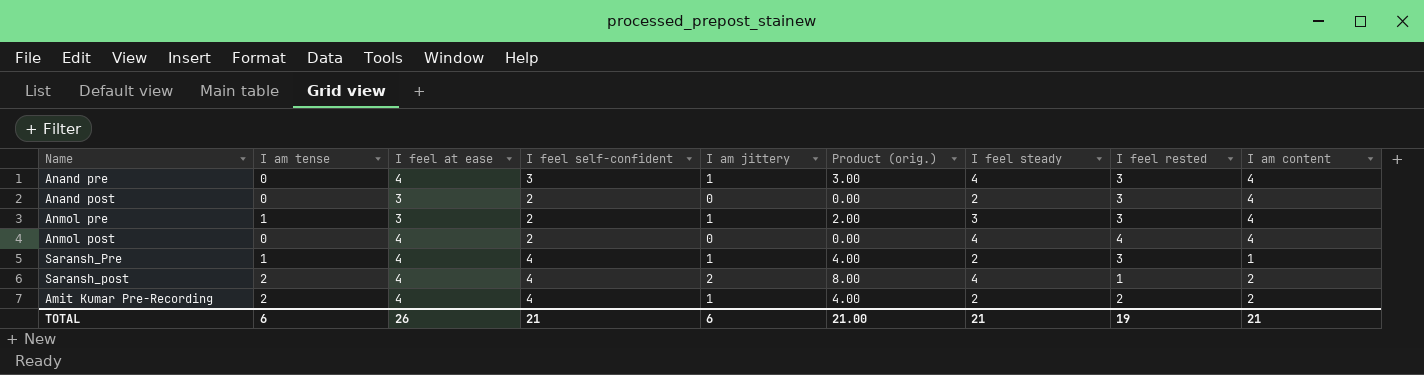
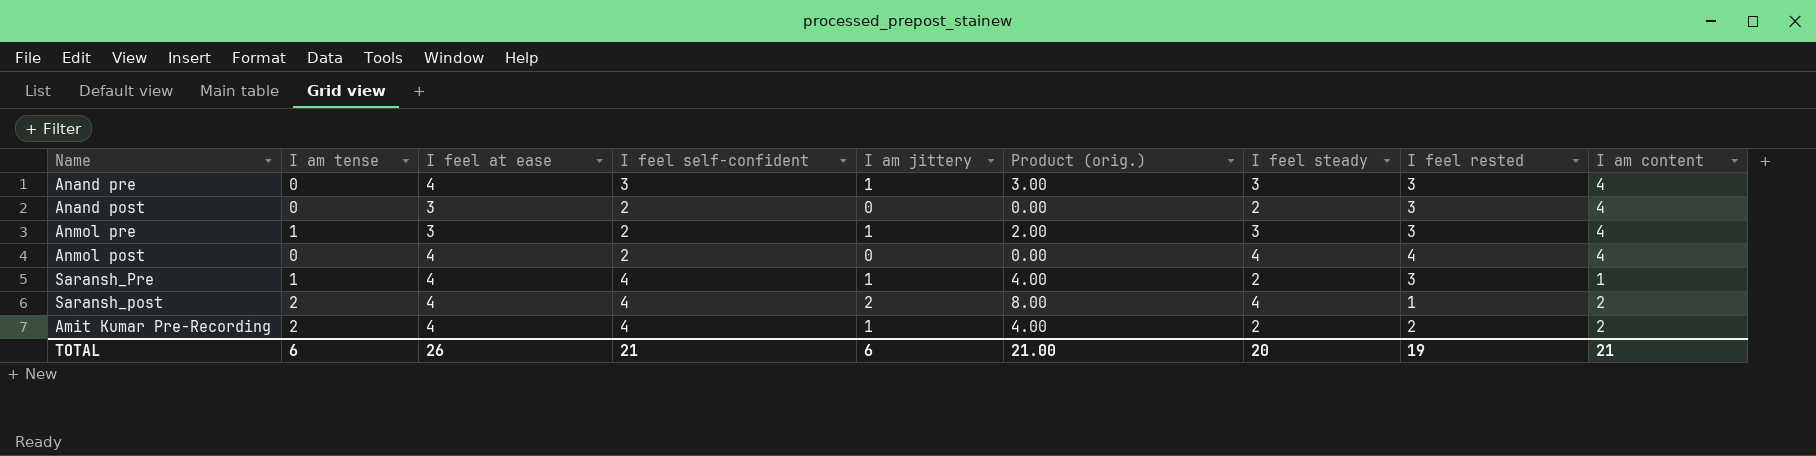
Anand pre | I feel steady: 4 -> 3
TOTAL | I feel steady: 21 -> 20

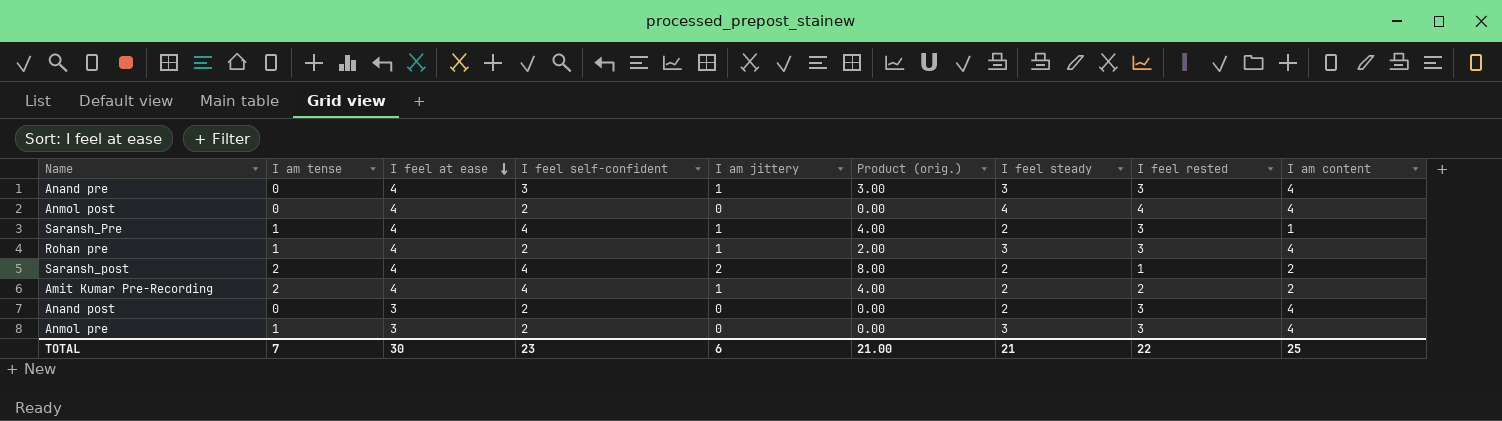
row order: none -> I feel at ease descending
row Rohan pre: none -> 1 | 4 | 2 | 1 | 2.00 | 3 | 3 | 4
Saransh_post | I feel steady: 4 -> 2
Anmol pre | I am jittery: 1 -> 0
Anmol pre | Product (orig.): 2.00 -> 0.00
TOTAL | I am tense: 6 -> 7
TOTAL | I feel at ease: 26 -> 30
TOTAL | I feel self-confident: 21 -> 23
TOTAL | I feel steady: 20 -> 21
TOTAL | I feel rested: 19 -> 22
TOTAL | I am content: 21 -> 25

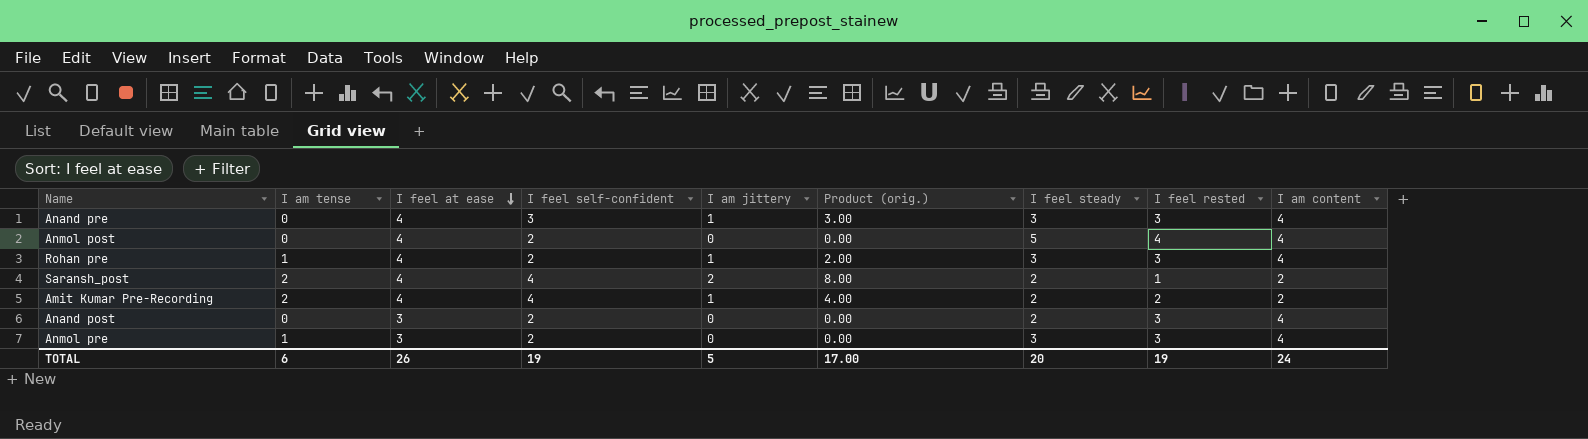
row Saransh_Pre: 1 | 4 | 4 | 1 | 4.00 | 2 | 3 | 1 -> none
Anmol post | I feel steady: 4 -> 5
TOTAL | I am tense: 7 -> 6
TOTAL | I feel at ease: 30 -> 26
TOTAL | I feel self-confident: 23 -> 19
TOTAL | I am jittery: 6 -> 5
TOTAL | Product (orig.): 21.00 -> 17.00
TOTAL | I feel steady: 21 -> 20
TOTAL | I feel rested: 22 -> 19
TOTAL | I am content: 25 -> 24

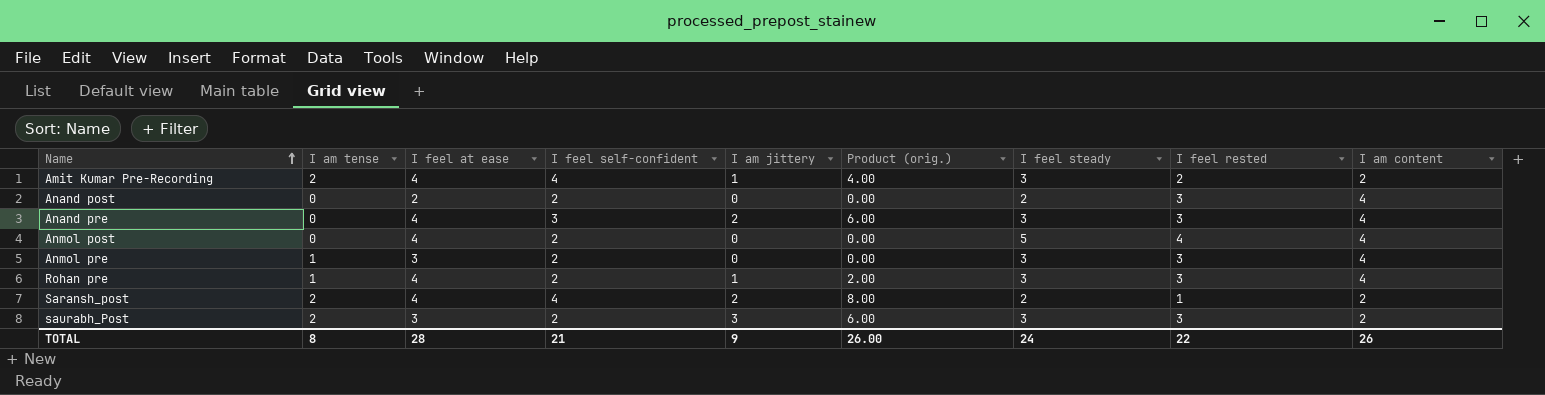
row order: I feel at ease descending -> Name ascending
Amit Kumar Pre-Recording | I feel steady: 2 -> 3
Anand post | I feel at ease: 3 -> 2
Anand pre | I am jittery: 1 -> 2
Anand pre | Product (orig.): 3.00 -> 6.00
row saurabh_Post: none -> 2 | 3 | 2 | 3 | 6.00 | 3 | 3 | 2
TOTAL | I am tense: 6 -> 8
TOTAL | I feel at ease: 26 -> 28
TOTAL | I feel self-confident: 19 -> 21
TOTAL | I am jittery: 5 -> 9
TOTAL | Product (orig.): 17.00 -> 26.00
TOTAL | I feel steady: 20 -> 24
TOTAL | I feel rested: 19 -> 22
TOTAL | I am content: 24 -> 26

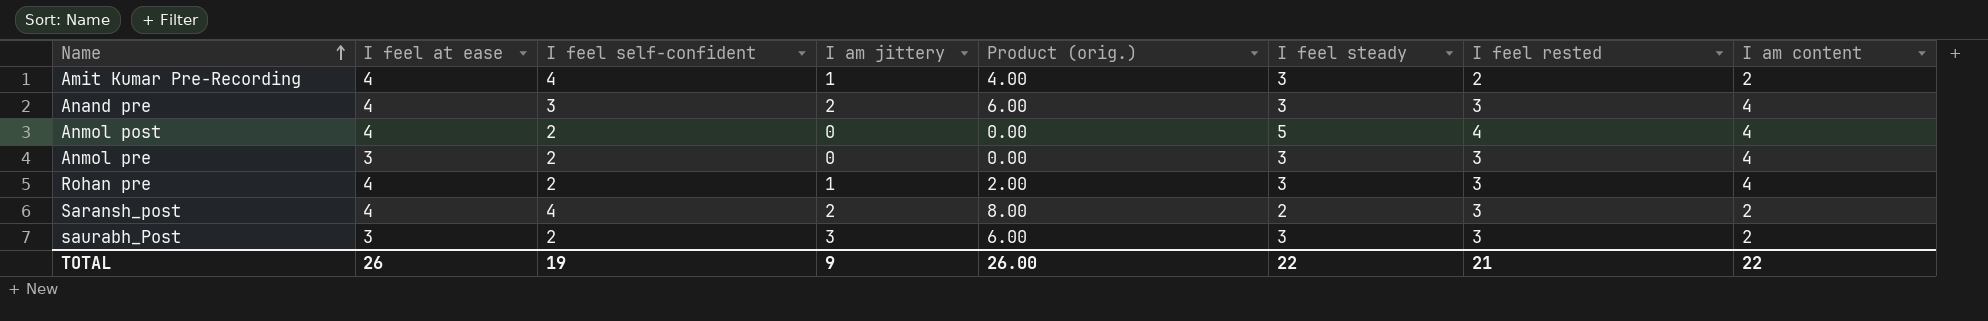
column I am tense | position: 2 -> none
row Anand post: 0 | 2 | 2 | 0 | 0.00 | 2 | 3 | 4 -> none
Saransh_post | I feel rested: 1 -> 3
TOTAL | I feel at ease: 28 -> 26
TOTAL | I feel self-confident: 21 -> 19
TOTAL | I feel steady: 24 -> 22
TOTAL | I feel rested: 22 -> 21
TOTAL | I am content: 26 -> 22

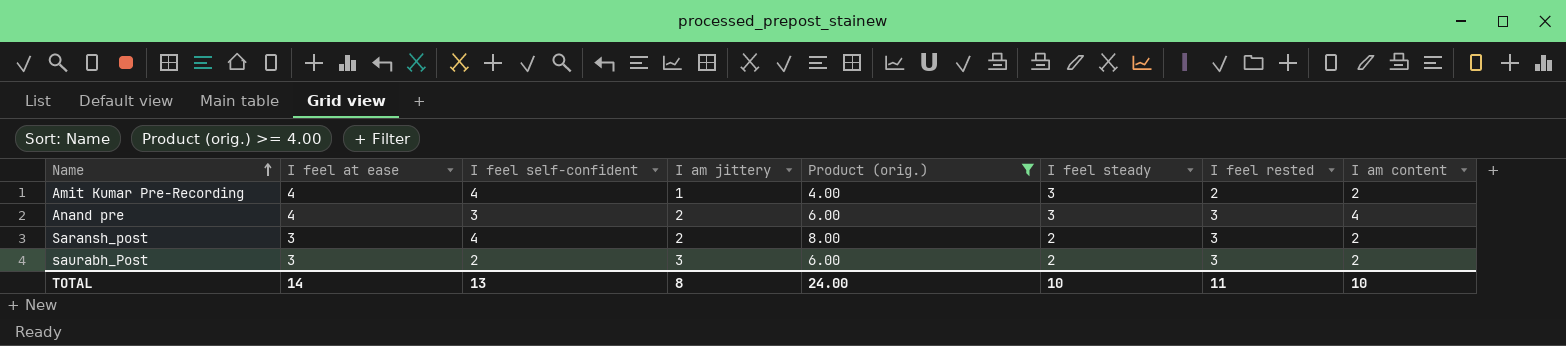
filter: none -> Product (orig.) >= 4.00
Saransh_post | I feel at ease: 4 -> 3
saurabh_Post | I feel steady: 3 -> 2
TOTAL | I feel at ease: 26 -> 14
TOTAL | I feel self-confident: 19 -> 13
TOTAL | I am jittery: 9 -> 8
TOTAL | Product (orig.): 26.00 -> 24.00
TOTAL | I feel steady: 22 -> 10
TOTAL | I feel rested: 21 -> 11
TOTAL | I am content: 22 -> 10

